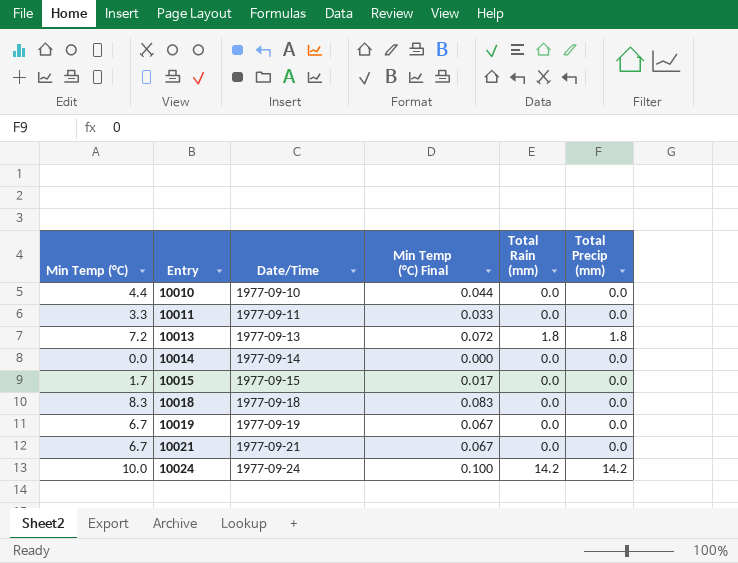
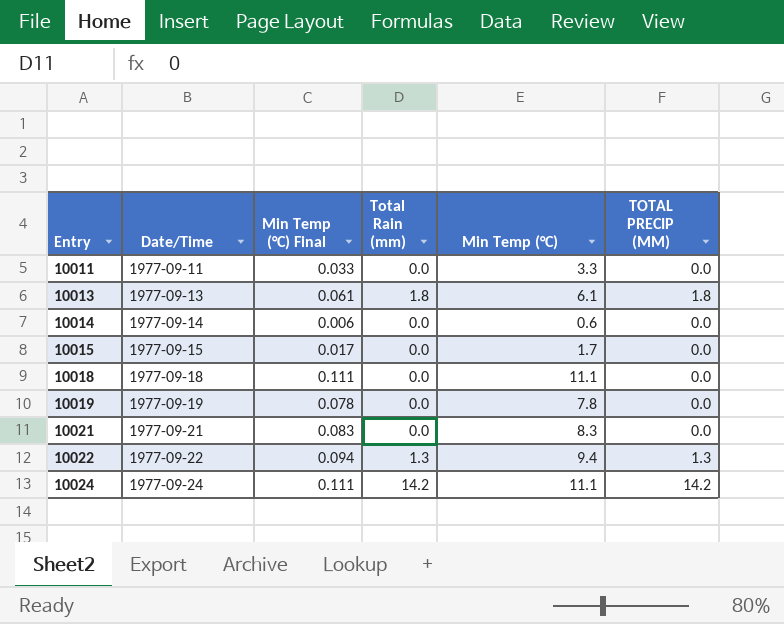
column Min Temp (°C) | position: 1 -> 5
column name: Total Precip (mm) -> TOTAL PRECIP (MM)
row 10010: 4.4 | 1977-09-10 | 0.044 | 0.0 | 0.0 -> none
10013 | Min Temp (°C) Final: 0.072 -> 0.061
10013 | Min Temp (°C): 7.2 -> 6.1
10014 | Min Temp (°C) Final: 0.000 -> 0.006
10014 | Min Temp (°C): 0.0 -> 0.6
10018 | Min Temp (°C) Final: 0.083 -> 0.111
10018 | Min Temp (°C): 8.3 -> 11.1
10019 | Min Temp (°C) Final: 0.067 -> 0.078
10019 | Min Temp (°C): 6.7 -> 7.8
10021 | Min Temp (°C) Final: 0.067 -> 0.083
10021 | Min Temp (°C): 6.7 -> 8.3
row 10022: none -> 1977-09-22 | 0.094 | 1.3 | 9.4 | 1.3
10024 | Min Temp (°C) Final: 0.100 -> 0.111
10024 | Min Temp (°C): 10.0 -> 11.1

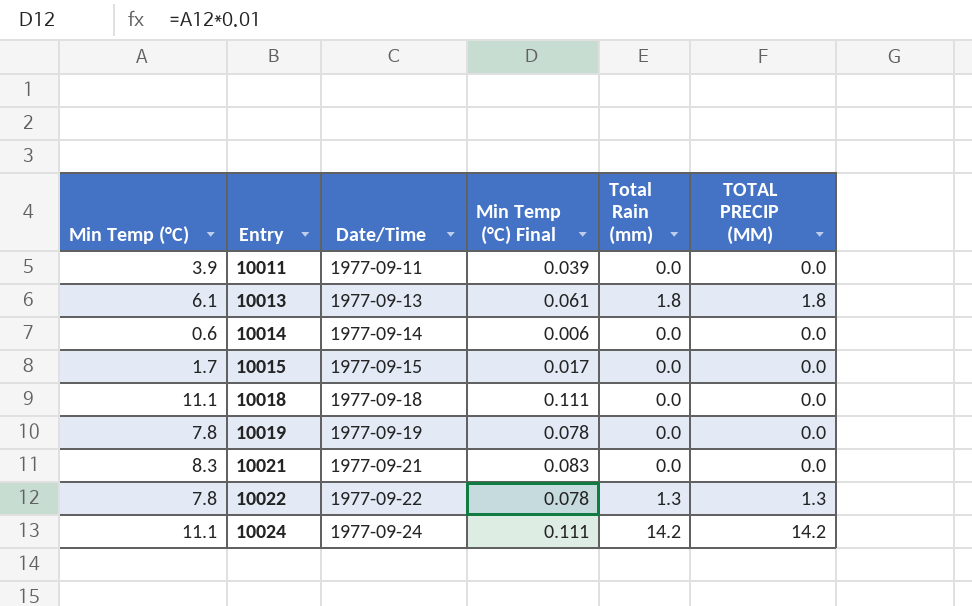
column Min Temp (°C) | position: 5 -> 1
10011 | Min Temp (°C): 3.3 -> 3.9
10011 | Min Temp (°C) Final: 0.033 -> 0.039
10022 | Min Temp (°C): 9.4 -> 7.8
10022 | Min Temp (°C) Final: 0.094 -> 0.078

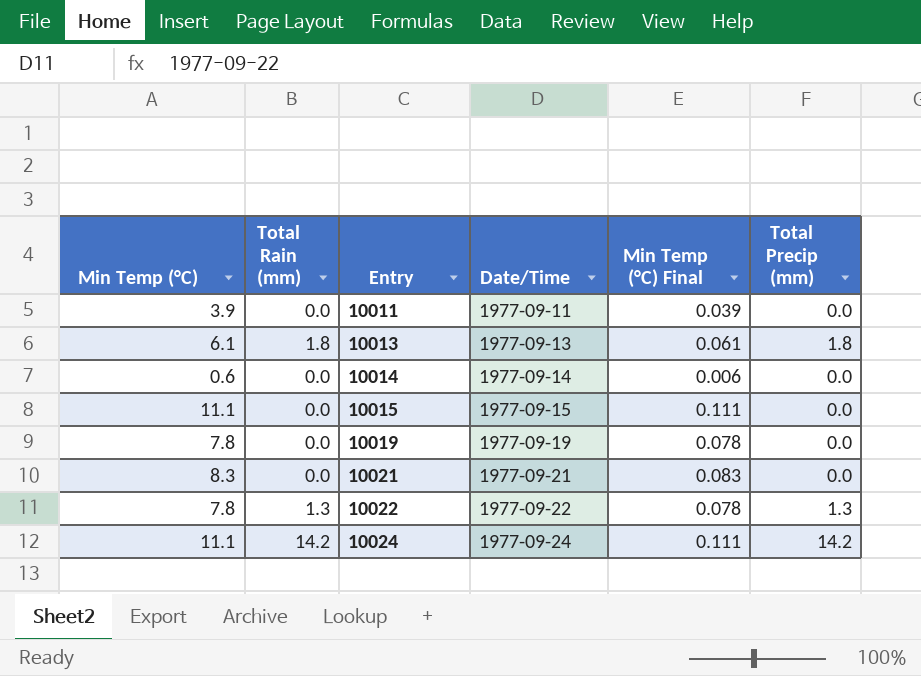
column Total Rain (mm) | position: 5 -> 2
column name: TOTAL PRECIP (MM) -> Total Precip (mm)
row 10018: 11.1 | 1977-09-18 | 0.111 | 0.0 | 0.0 -> none
10015 | Min Temp (°C): 1.7 -> 11.1
10015 | Min Temp (°C) Final: 0.017 -> 0.111

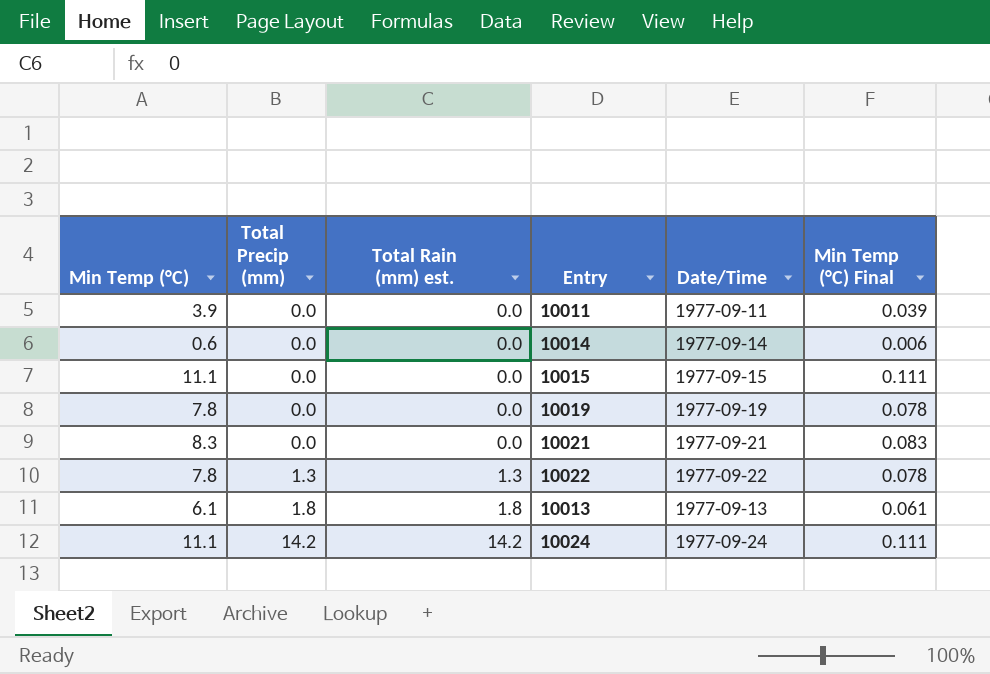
row order: Entry ascending -> Total Precip (mm) ascending
column Total Precip (mm) | position: 6 -> 2
column name: Total Rain (mm) -> Total Rain (mm) est.

